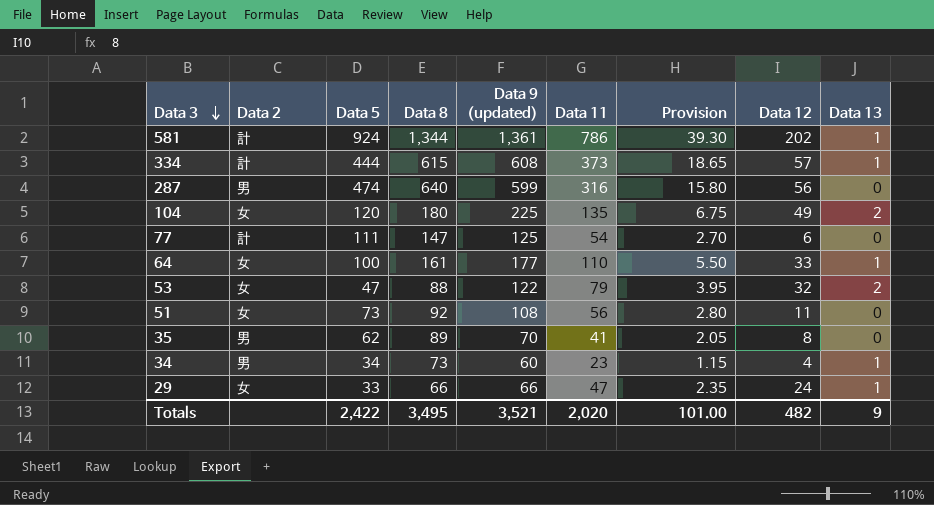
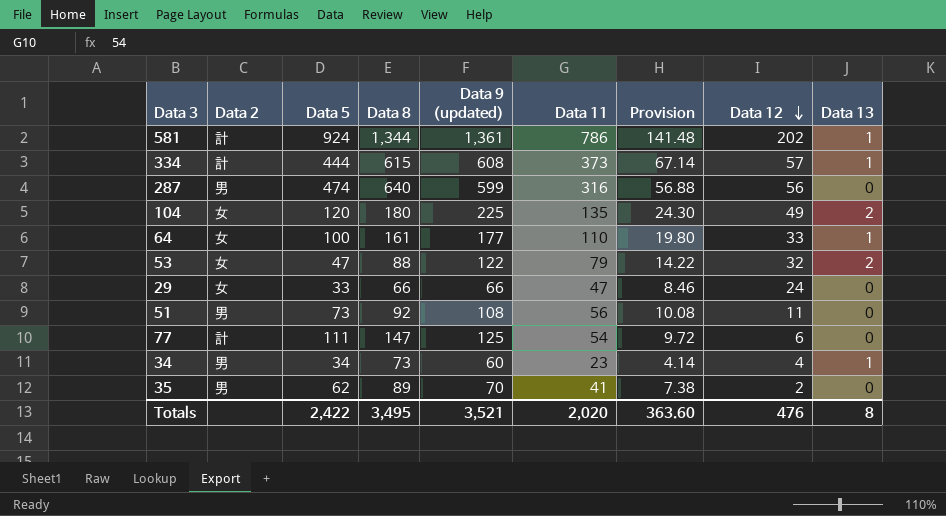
row order: Data 3 descending -> Data 12 descending
column Provision | formula: [Data 11] * 0.05 -> [Data 11] * 0.18
29 | Data 13: 1 -> 0
51 | Data 2: 女 -> 男
35 | Data 12: 8 -> 2
Totals | Provision: 101.00 -> 363.60
Totals | Data 12: 482 -> 476
Totals | Data 13: 9 -> 8

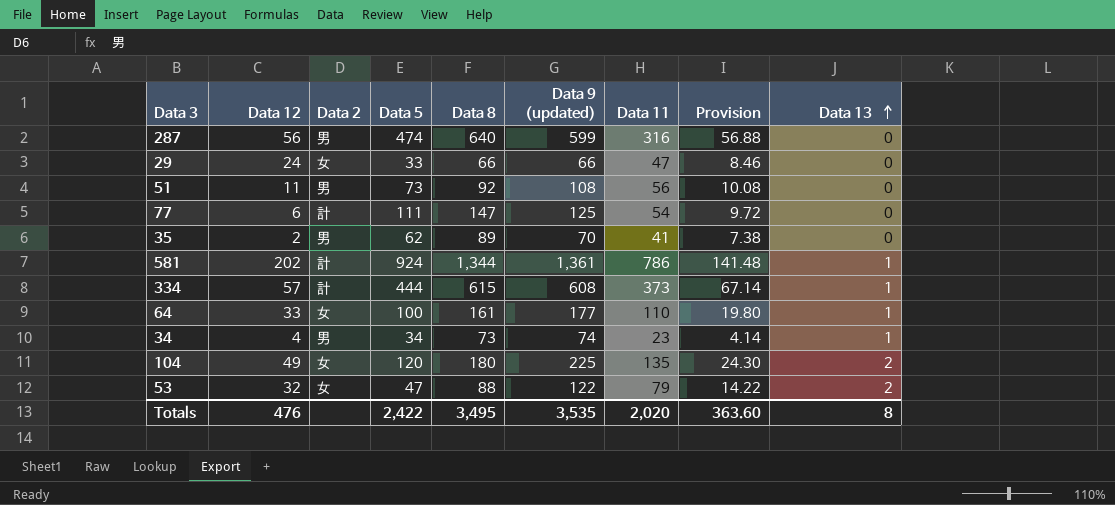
row order: Data 12 descending -> Data 13 ascending
column Data 12 | position: 8 -> 2
34 | Data 9 (updated): 60 -> 74
Totals | Data 9 (updated): 3,521 -> 3,535

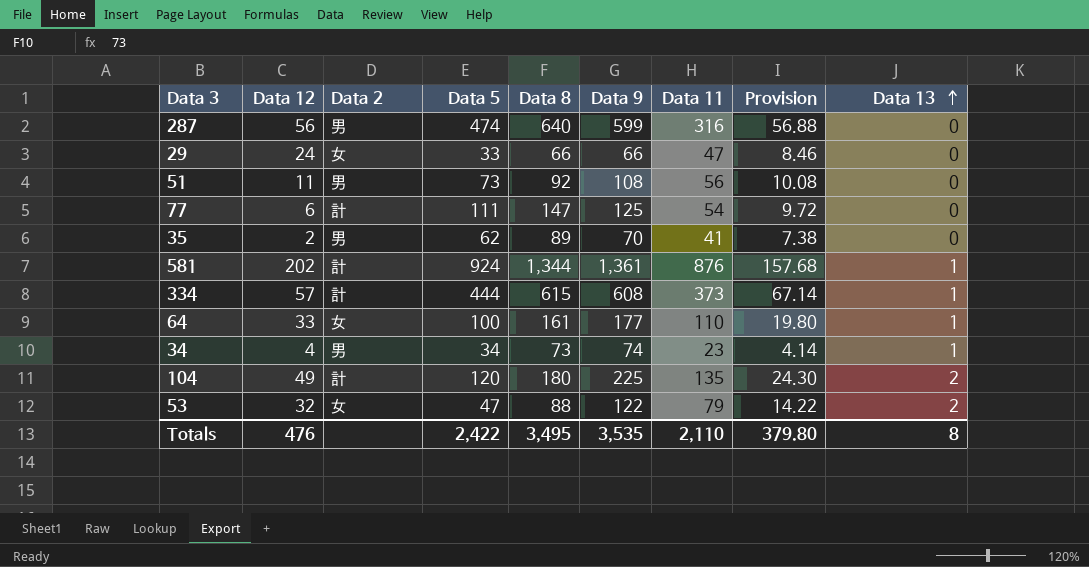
column name: Data 9 (updated) -> Data 9
581 | Data 11: 786 -> 876
581 | Provision: 141.48 -> 157.68
104 | Data 2: 女 -> 計
Totals | Data 11: 2,020 -> 2,110
Totals | Provision: 363.60 -> 379.80

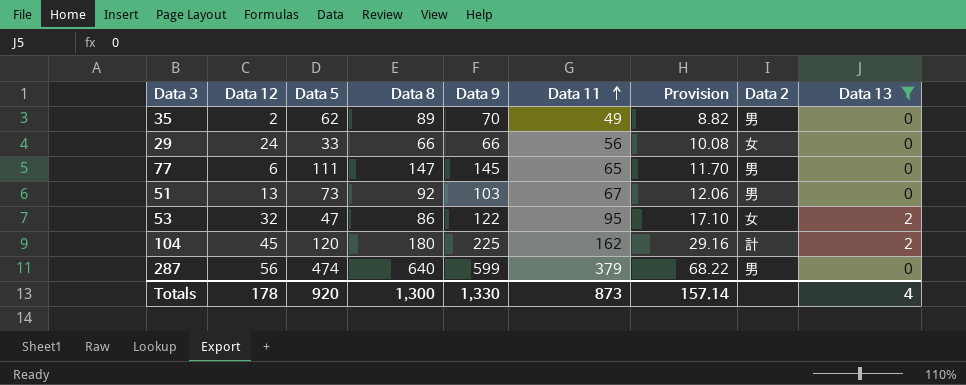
filter: none -> Data 13 != 1
row order: Data 13 ascending -> Data 11 ascending
column Data 2 | position: 3 -> 8
35 | Data 11: 41 -> 49
35 | Provision: 7.38 -> 8.82
29 | Data 11: 47 -> 56
29 | Provision: 8.46 -> 10.08
77 | Data 9: 125 -> 145
77 | Data 11: 54 -> 65
77 | Provision: 9.72 -> 11.70
77 | Data 2: 計 -> 男
51 | Data 12: 11 -> 13
51 | Data 9: 108 -> 103
51 | Data 11: 56 -> 67
51 | Provision: 10.08 -> 12.06
53 | Data 8: 88 -> 86
53 | Data 11: 79 -> 95
53 | Provision: 14.22 -> 17.10
104 | Data 12: 49 -> 45
104 | Data 11: 135 -> 162
104 | Provision: 24.30 -> 29.16
287 | Data 11: 316 -> 379
287 | Provision: 56.88 -> 68.22
Totals | Data 12: 476 -> 178
Totals | Data 5: 2,422 -> 920
Totals | Data 8: 3,495 -> 1,300
Totals | Data 9: 3,535 -> 1,330
Totals | Data 11: 2,110 -> 873
Totals | Provision: 379.80 -> 157.14
Totals | Data 13: 8 -> 4

